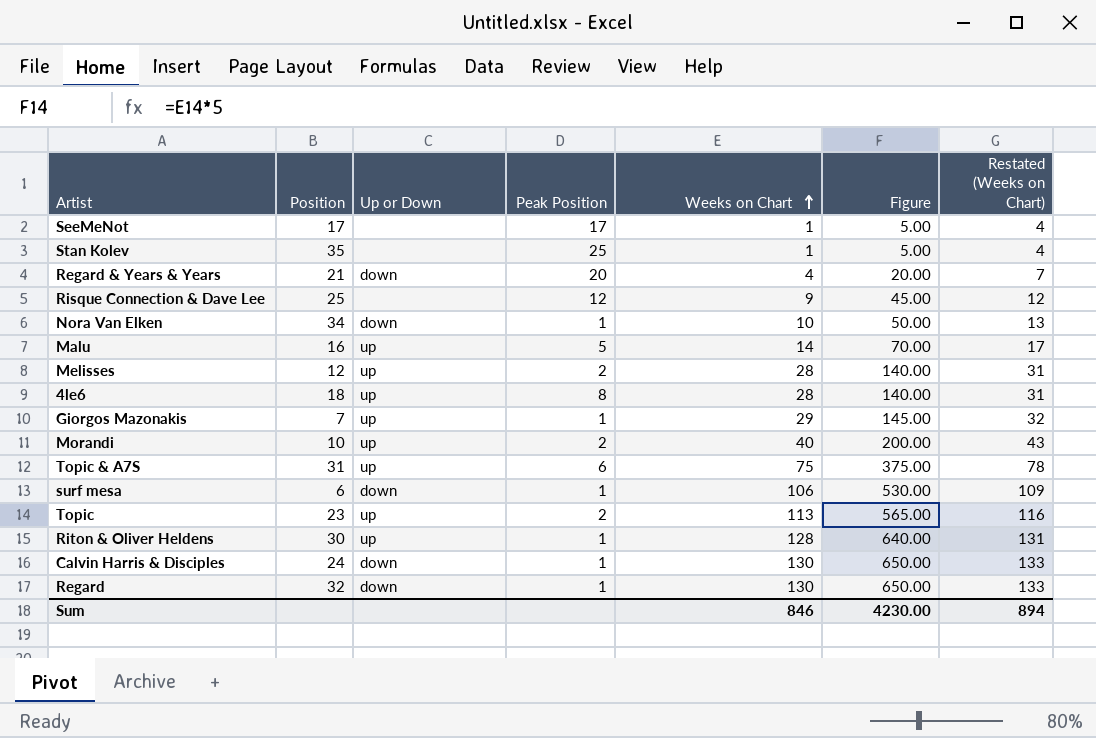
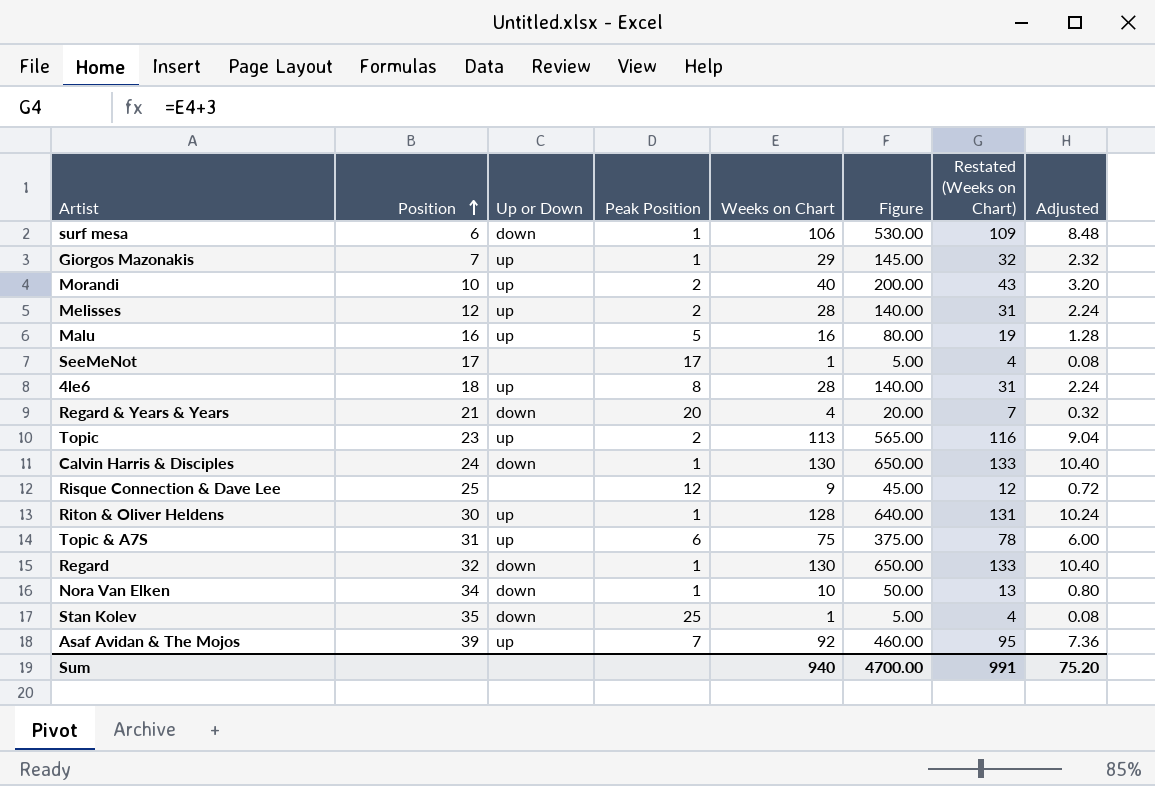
row order: Weeks on Chart ascending -> Position ascending
column Adjusted | formula: none -> [Weeks on Chart] * 0.08
Malu | Weeks on Chart: 14 -> 16
Malu | Figure: 70.00 -> 80.00
Malu | Restated (Weeks on Chart): 17 -> 19
Stan Kolev | Up or Down: none -> down
row Asaf Avidan & The Mojos: none -> 39 | up | 7 | 92 | 460.00 | 95 | 7.36
Sum | Weeks on Chart: 846 -> 940
Sum | Figure: 4230.00 -> 4700.00
Sum | Restated (Weeks on Chart): 894 -> 991

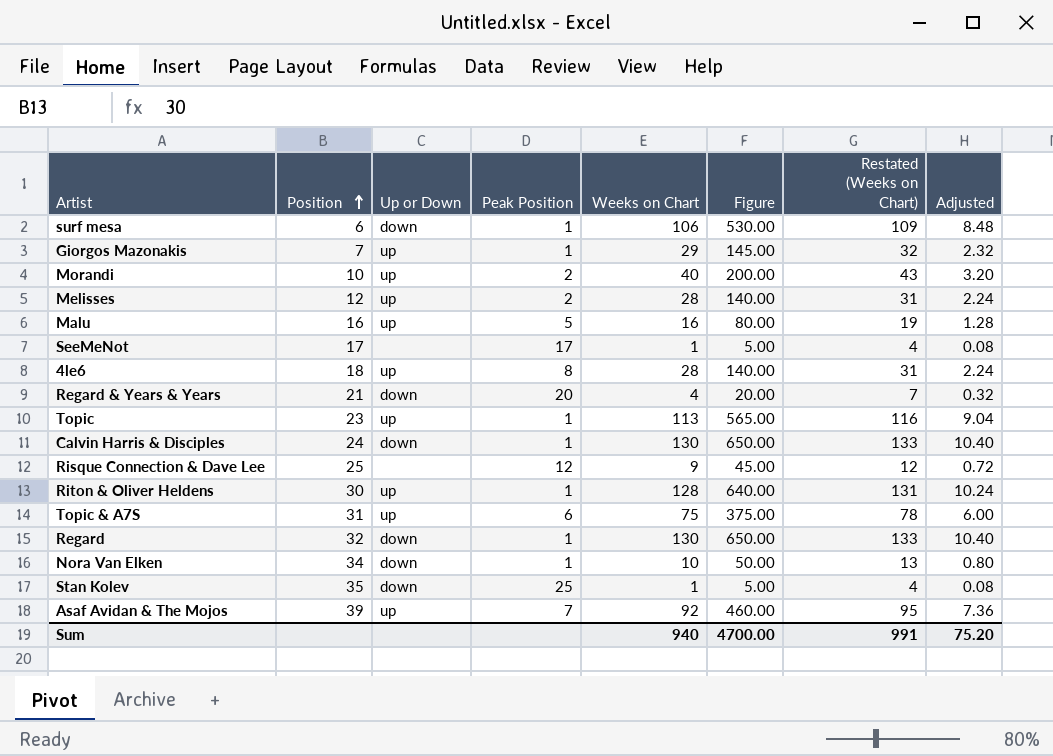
Topic | Peak Position: 2 -> 1

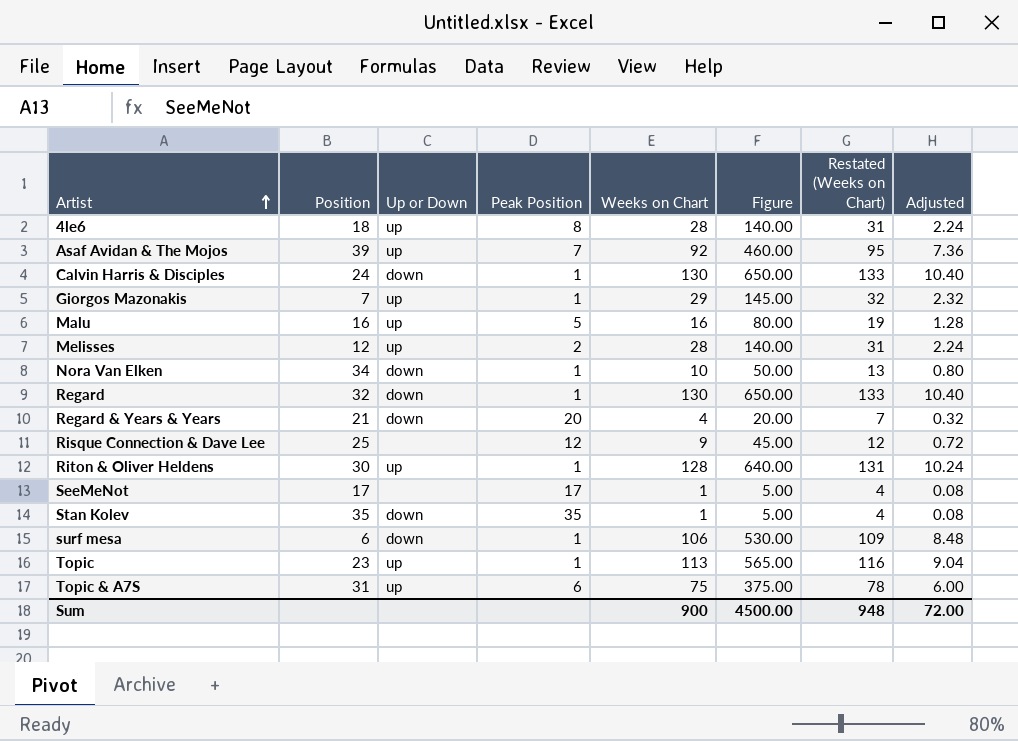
row order: Position ascending -> Artist ascending
row Morandi: 10 | up | 2 | 40 | 200.00 | 43 | 3.20 -> none
Stan Kolev | Peak Position: 25 -> 35
Sum | Weeks on Chart: 940 -> 900
Sum | Figure: 4700.00 -> 4500.00
Sum | Restated (Weeks on Chart): 991 -> 948
Sum | Adjusted: 75.20 -> 72.00

